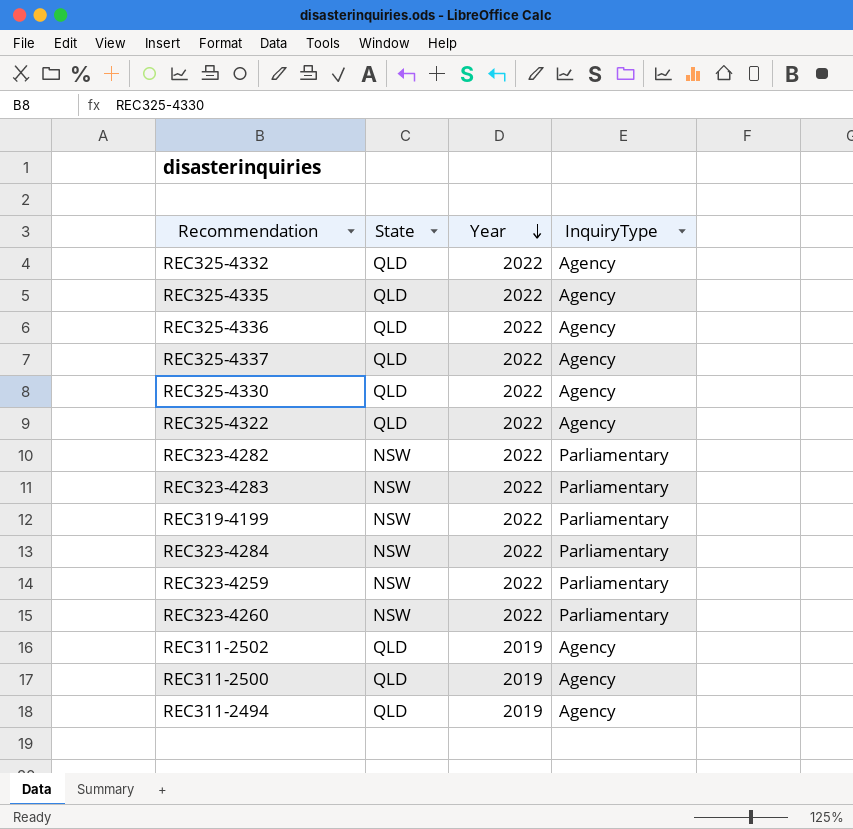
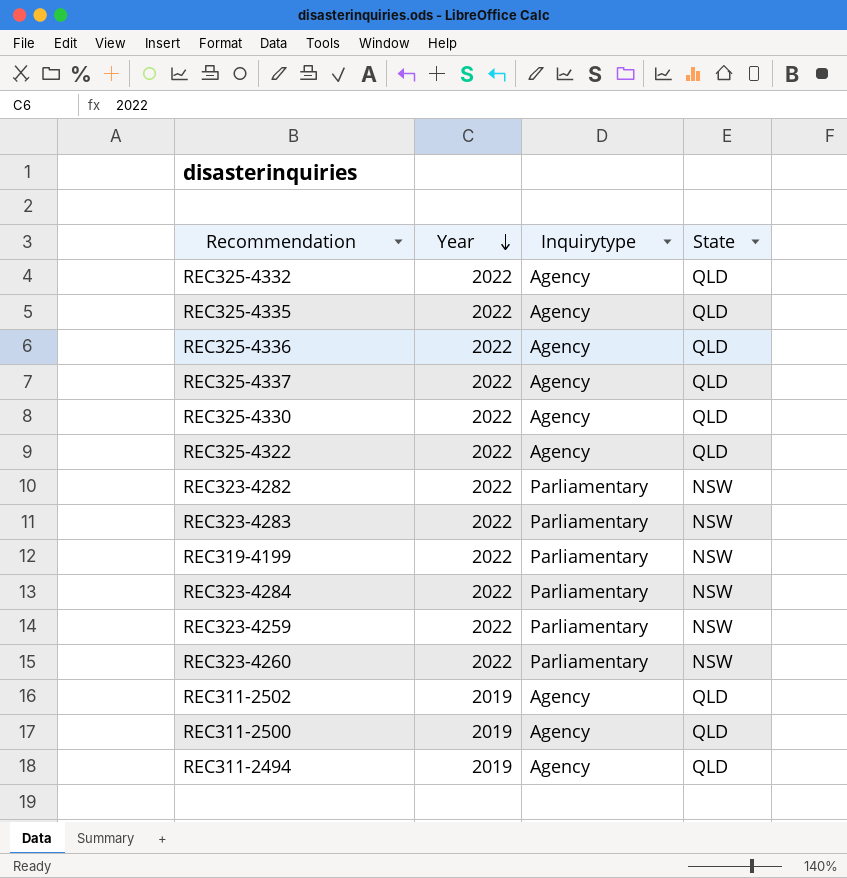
column name: InquiryType -> Inquirytype
column State | position: 2 -> 4

